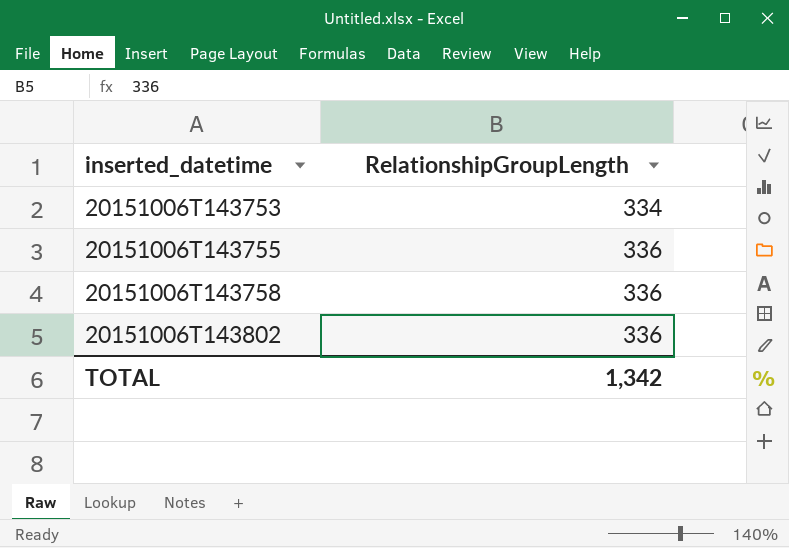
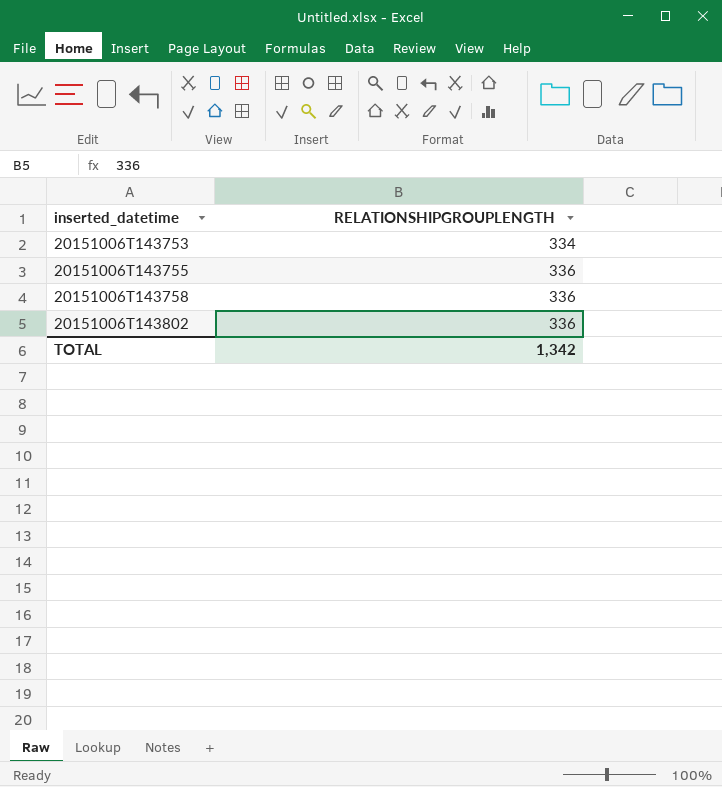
column name: RelationshipGroupLength -> RELATIONSHIPGROUPLENGTH

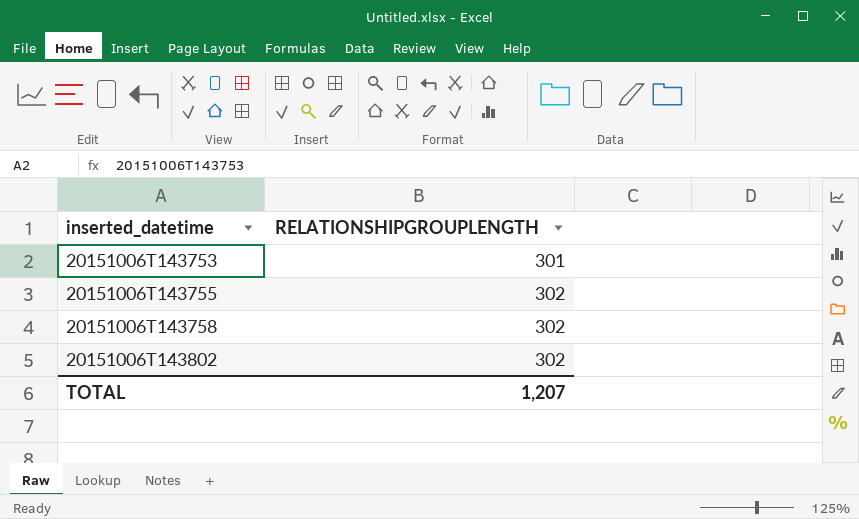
20151006T143753 | RELATIONSHIPGROUPLENGTH: 334 -> 301
20151006T143755 | RELATIONSHIPGROUPLENGTH: 336 -> 302
20151006T143758 | RELATIONSHIPGROUPLENGTH: 336 -> 302
20151006T143802 | RELATIONSHIPGROUPLENGTH: 336 -> 302
TOTAL | RELATIONSHIPGROUPLENGTH: 1,342 -> 1,207

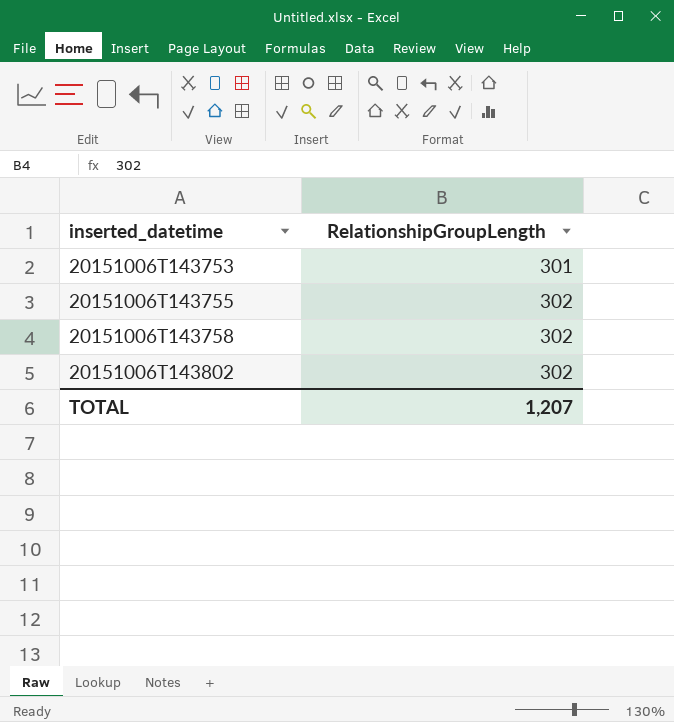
column name: RELATIONSHIPGROUPLENGTH -> RelationshipGroupLength

